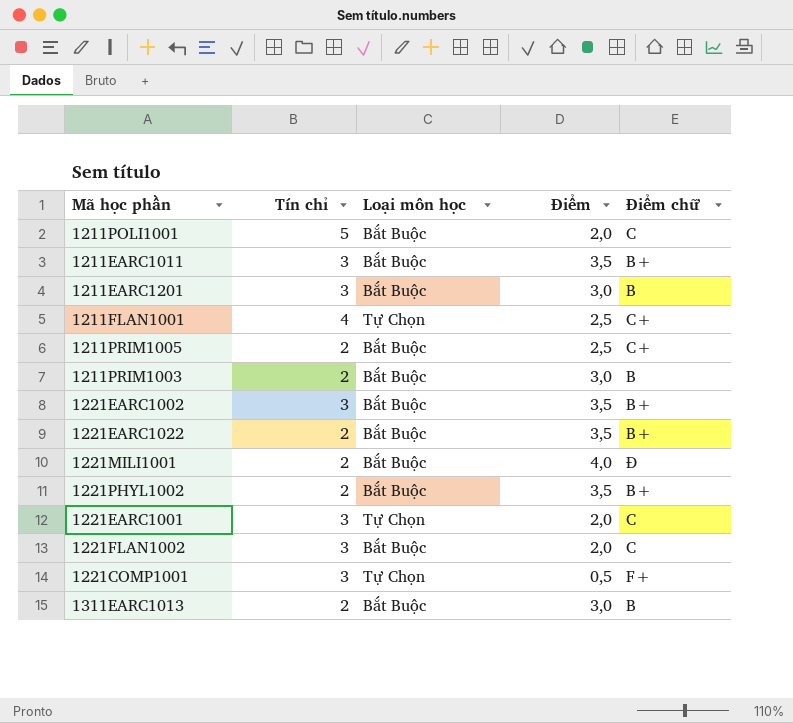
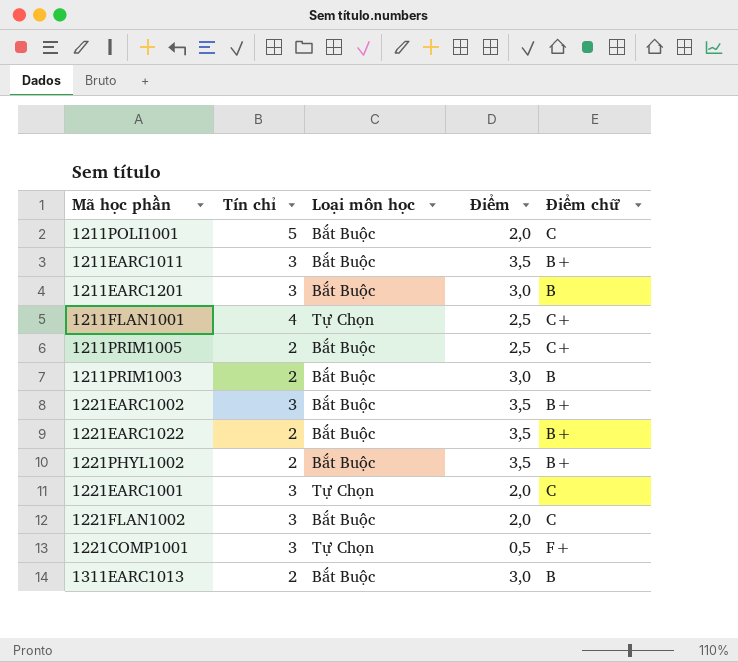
row 1221MILI1001: 2 | Bắt Buộc | 4,0 | Ð -> none

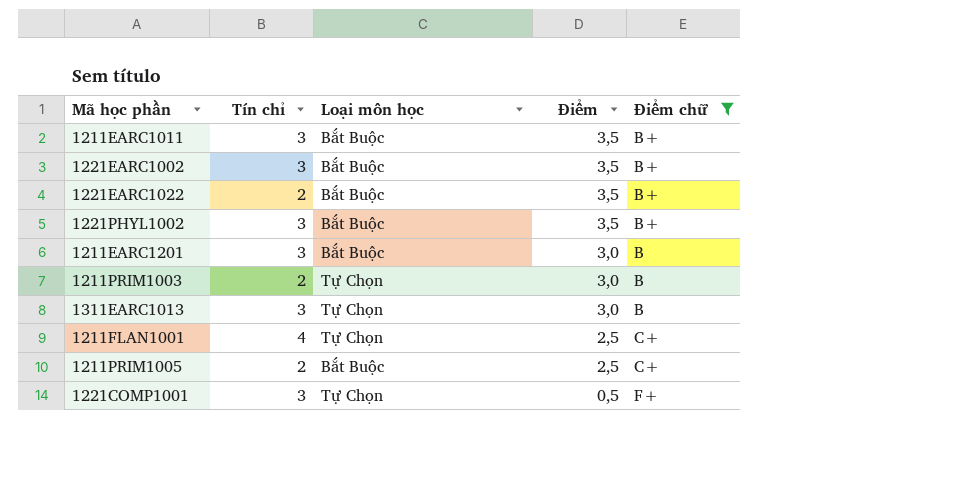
filter: none -> Điểm chữ != C
row order: none -> Điểm descending
1221PHYL1002 | Tín chỉ: 2 -> 3
1211PRIM1003 | Loại môn học: Bắt Buộc -> Tự Chọn
1311EARC1013 | Tín chỉ: 2 -> 3
1311EARC1013 | Loại môn học: Bắt Buộc -> Tự Chọn

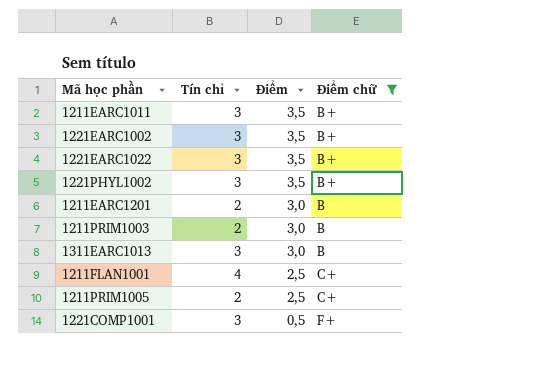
column Loại môn học | position: 3 -> none
1221EARC1022 | Tín chỉ: 2 -> 3
1211EARC1201 | Tín chỉ: 3 -> 2

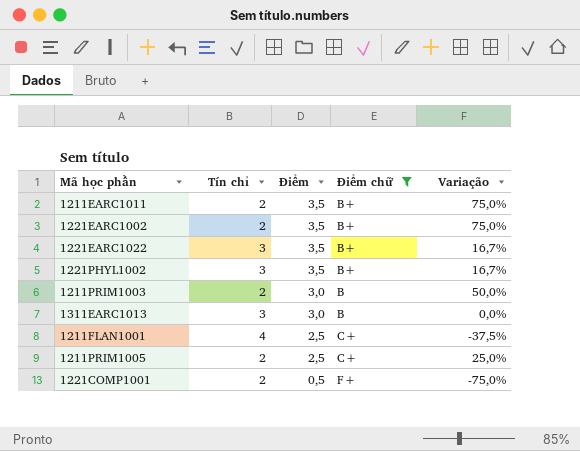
column Variação | formula: none -> ([Điểm] - [Tín chỉ]) / [Tín chỉ]
row 1211EARC1201: 2 | 3,0 | B -> none
1211EARC1011 | Tín chỉ: 3 -> 2
1221EARC1002 | Tín chỉ: 3 -> 2
1221COMP1001 | Tín chỉ: 3 -> 2

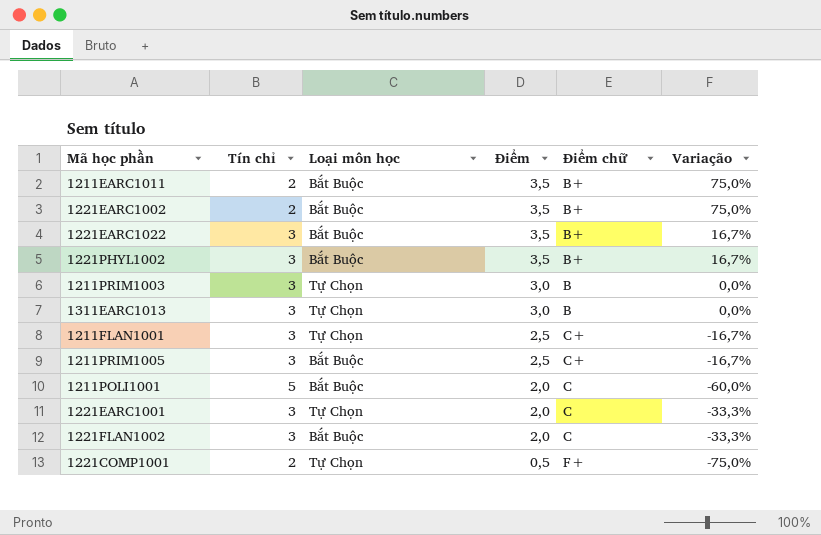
filter: Điểm chữ != C -> none
column Loại môn học | position: none -> 3
1211PRIM1003 | Tín chỉ: 2 -> 3
1211PRIM1003 | Variação: 50,0% -> 0,0%
1211FLAN1001 | Tín chỉ: 4 -> 3
1211FLAN1001 | Variação: -37,5% -> -16,7%
1211PRIM1005 | Tín chỉ: 2 -> 3
1211PRIM1005 | Variação: 25,0% -> -16,7%

